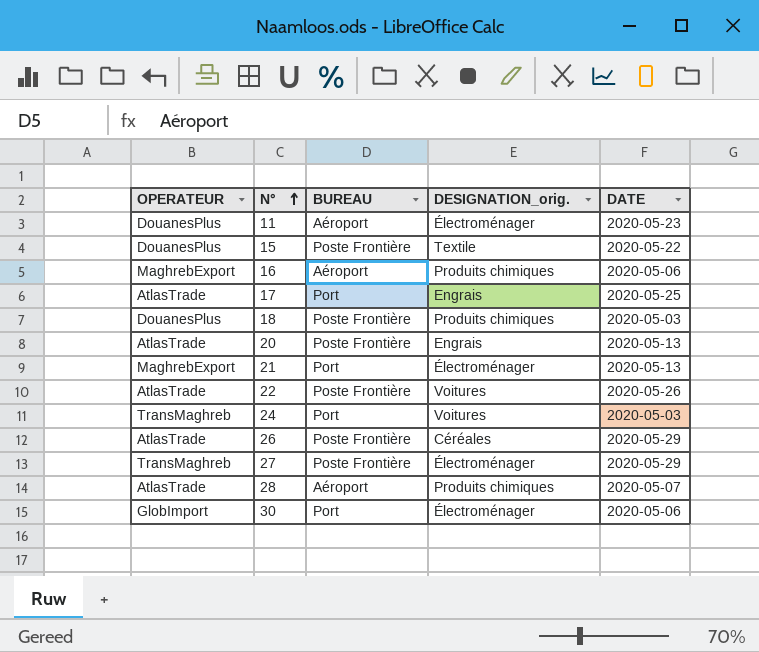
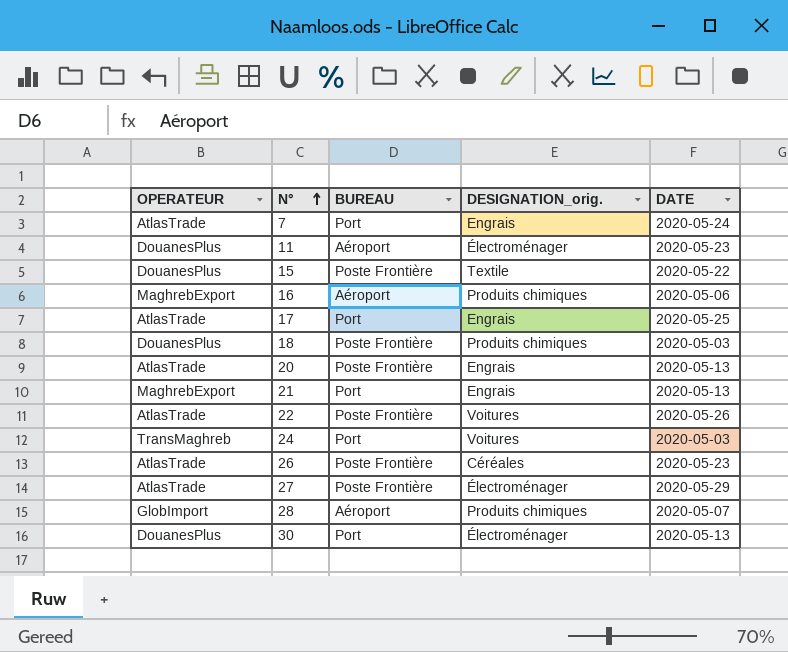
row 7: none -> AtlasTrade | Port | Engrais | 2020-05-24
21 | DESIGNATION_orig.: Électroménager -> Engrais
26 | DATE: 2020-05-29 -> 2020-05-23
27 | OPERATEUR: TransMaghreb -> AtlasTrade
28 | OPERATEUR: AtlasTrade -> GlobImport
30 | OPERATEUR: GlobImport -> DouanesPlus
30 | DATE: 2020-05-06 -> 2020-05-13

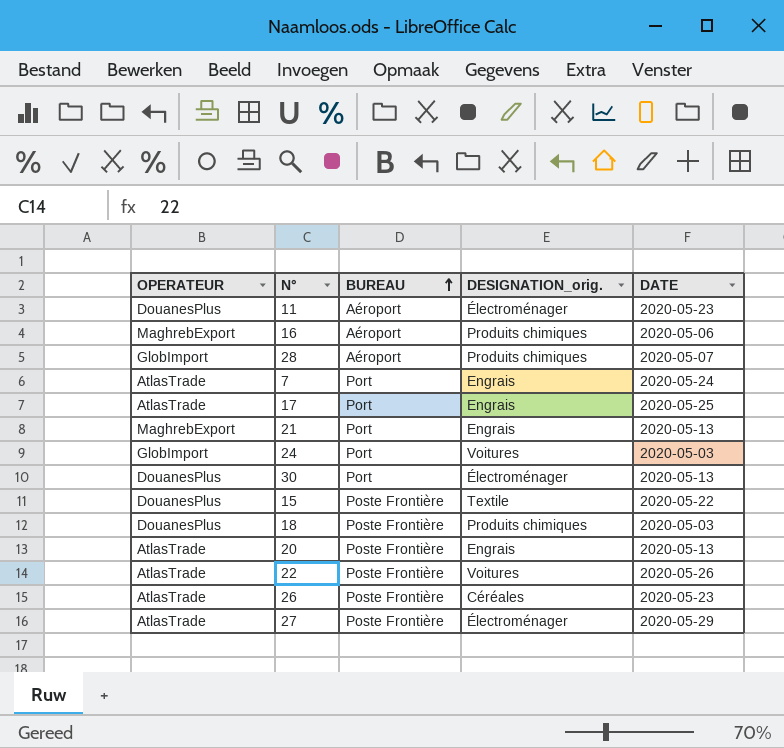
row order: N° ascending -> BUREAU ascending
24 | OPERATEUR: TransMaghreb -> GlobImport

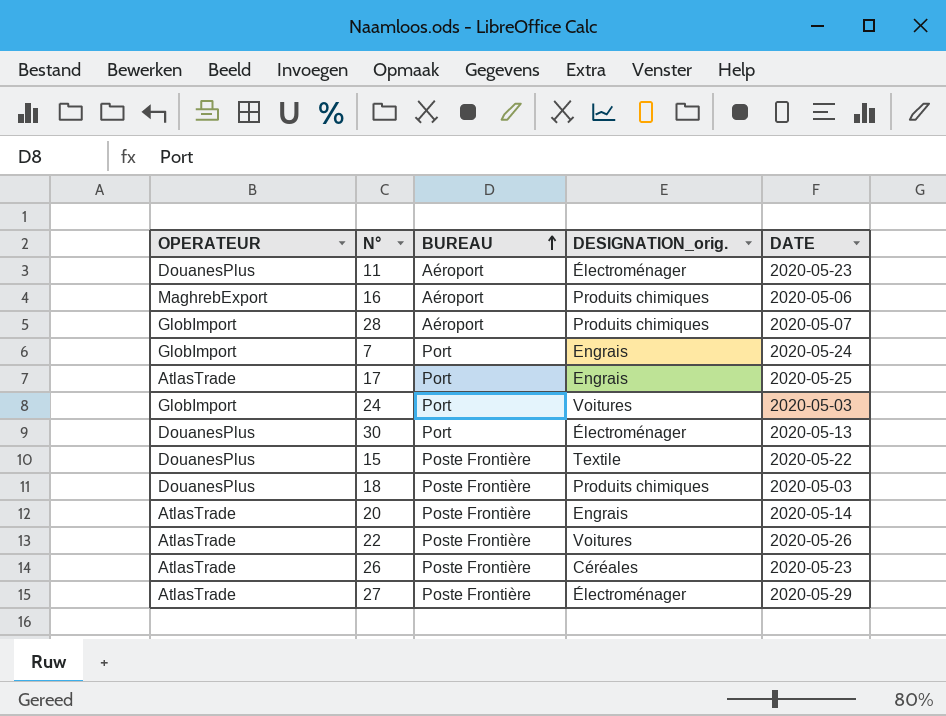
row 21: MaghrebExport | Port | Engrais | 2020-05-13 -> none
7 | OPERATEUR: AtlasTrade -> GlobImport
20 | DATE: 2020-05-13 -> 2020-05-14

